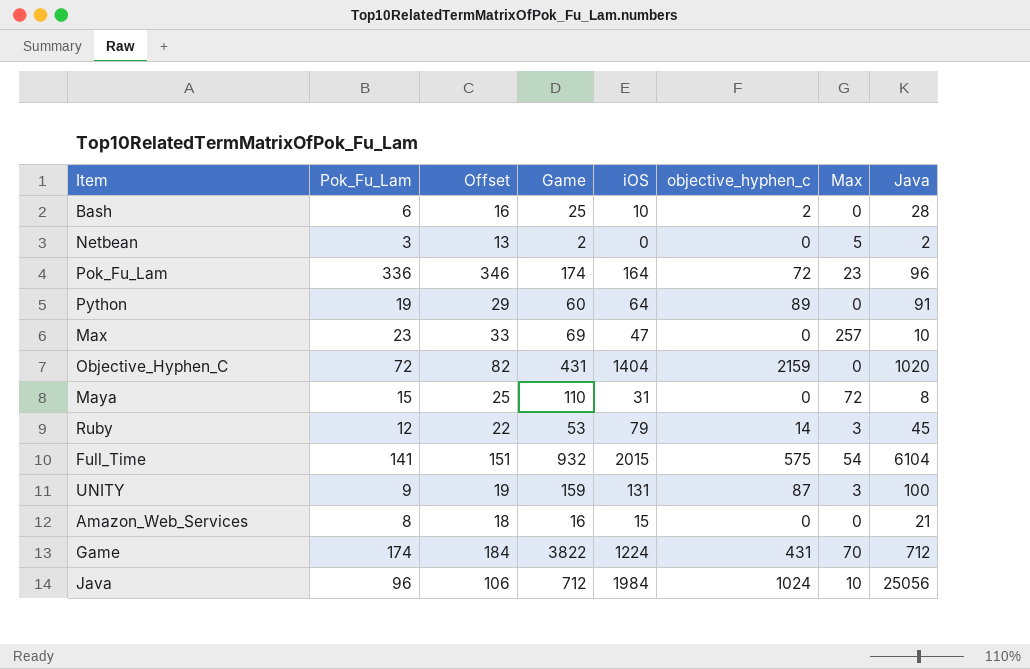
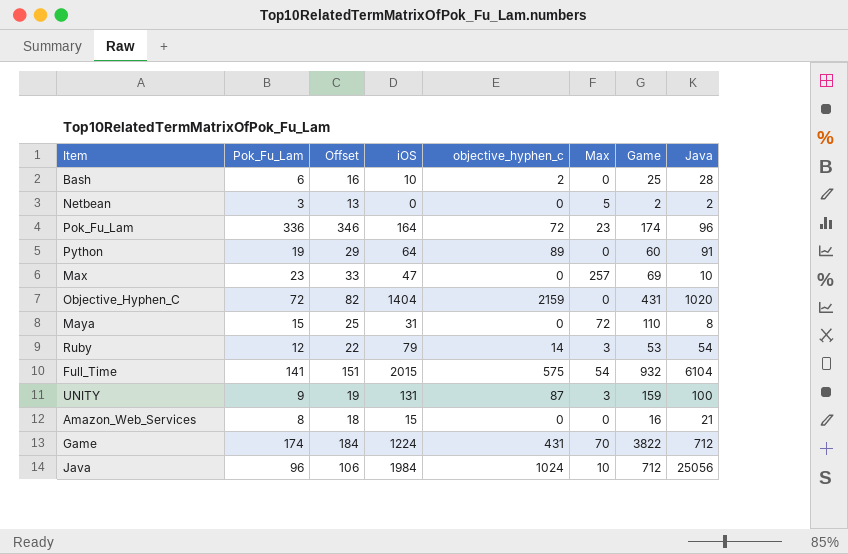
column Game | position: 4 -> 7
Ruby | Java: 45 -> 54

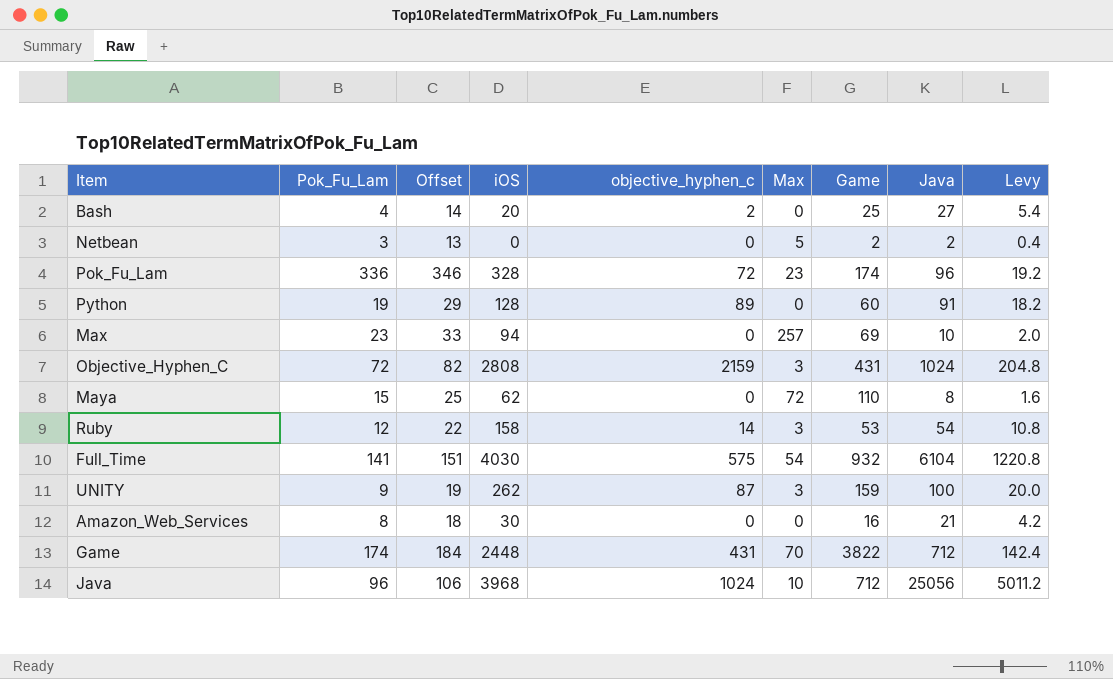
column Levy | formula: none -> [Java] * 0.2
Bash | Pok_Fu_Lam: 6 -> 4
Bash | Offset: 16 -> 14
Bash | iOS: 10 -> 20
Bash | Java: 28 -> 27
Pok_Fu_Lam | iOS: 164 -> 328
Python | iOS: 64 -> 128
Max | iOS: 47 -> 94
Objective_Hyphen_C | iOS: 1404 -> 2808
Objective_Hyphen_C | Max: 0 -> 3
Objective_Hyphen_C | Java: 1020 -> 1024
Maya | iOS: 31 -> 62
Ruby | iOS: 79 -> 158
Full_Time | iOS: 2015 -> 4030
UNITY | iOS: 131 -> 262
Amazon_Web_Services | iOS: 15 -> 30
Game | iOS: 1224 -> 2448
Java | iOS: 1984 -> 3968

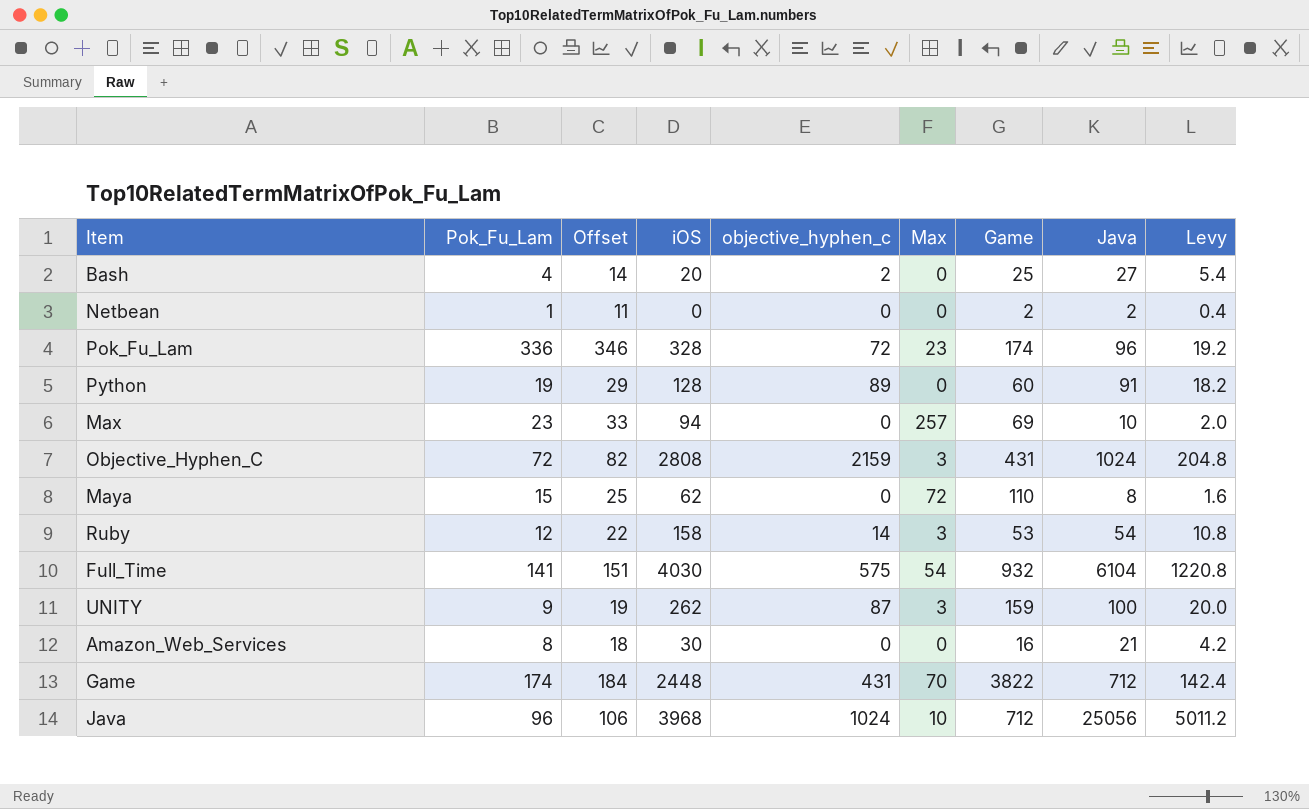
Netbean | Pok_Fu_Lam: 3 -> 1
Netbean | Offset: 13 -> 11
Netbean | Max: 5 -> 0

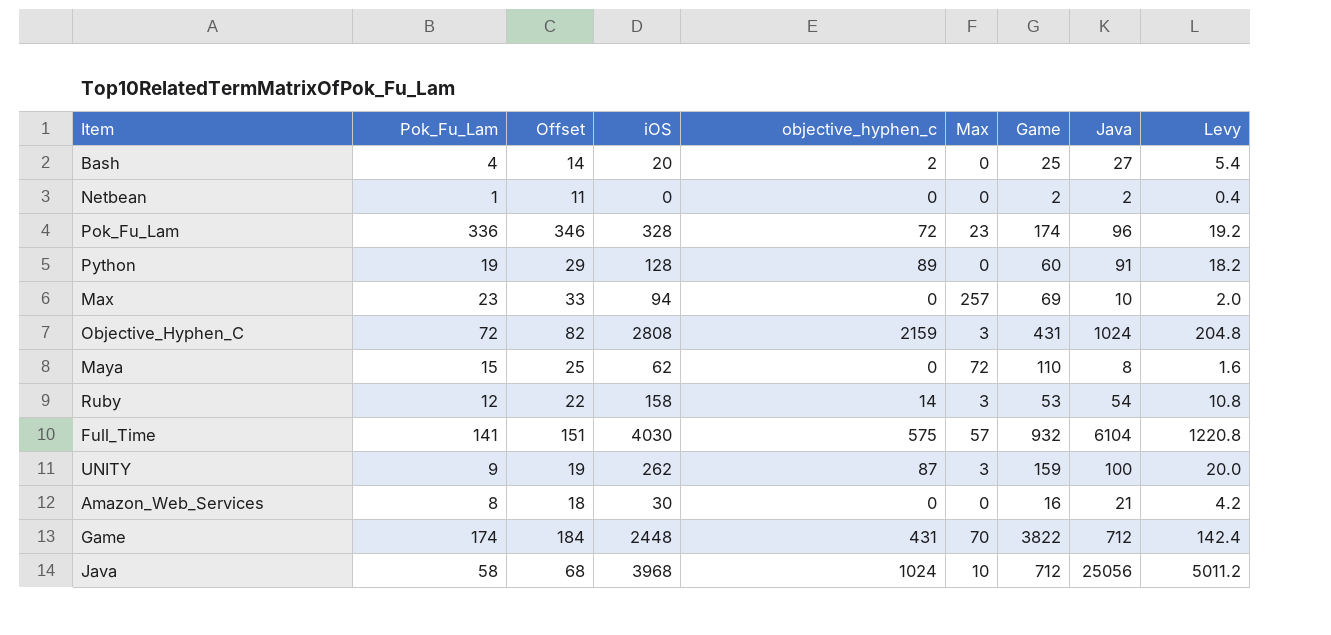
Full_Time | Max: 54 -> 57
Java | Pok_Fu_Lam: 96 -> 58
Java | Offset: 106 -> 68

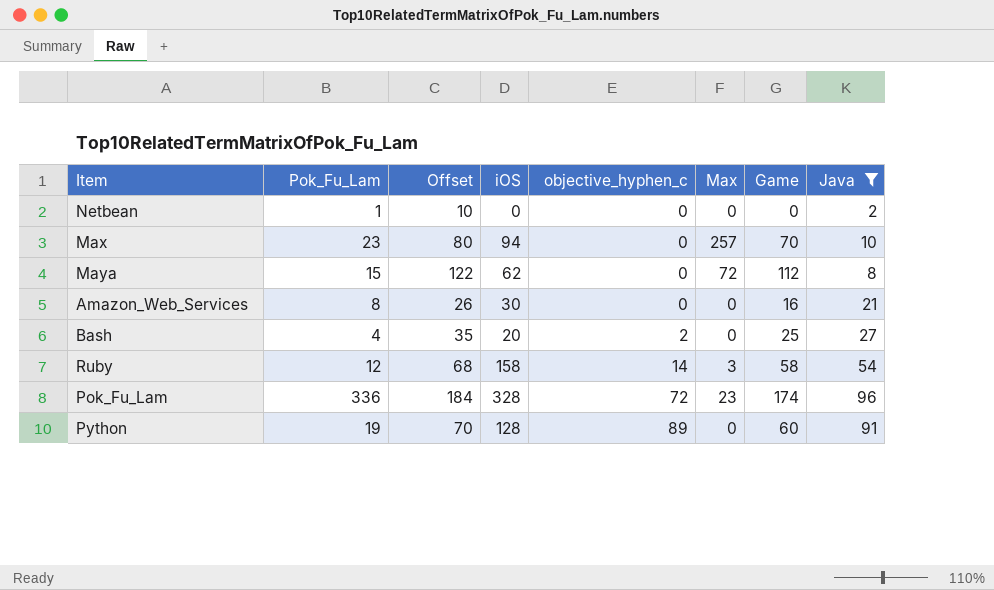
filter: none -> Java <= 96
row order: none -> objective_hyphen_c ascending
column Levy | formula: [Java] * 0.2 -> none
column Offset | formula: [Pok_Fu_Lam] + 10 -> [Game] + 10
Netbean | Game: 2 -> 0
Max | Game: 69 -> 70
Maya | Game: 110 -> 112
Ruby | Game: 53 -> 58

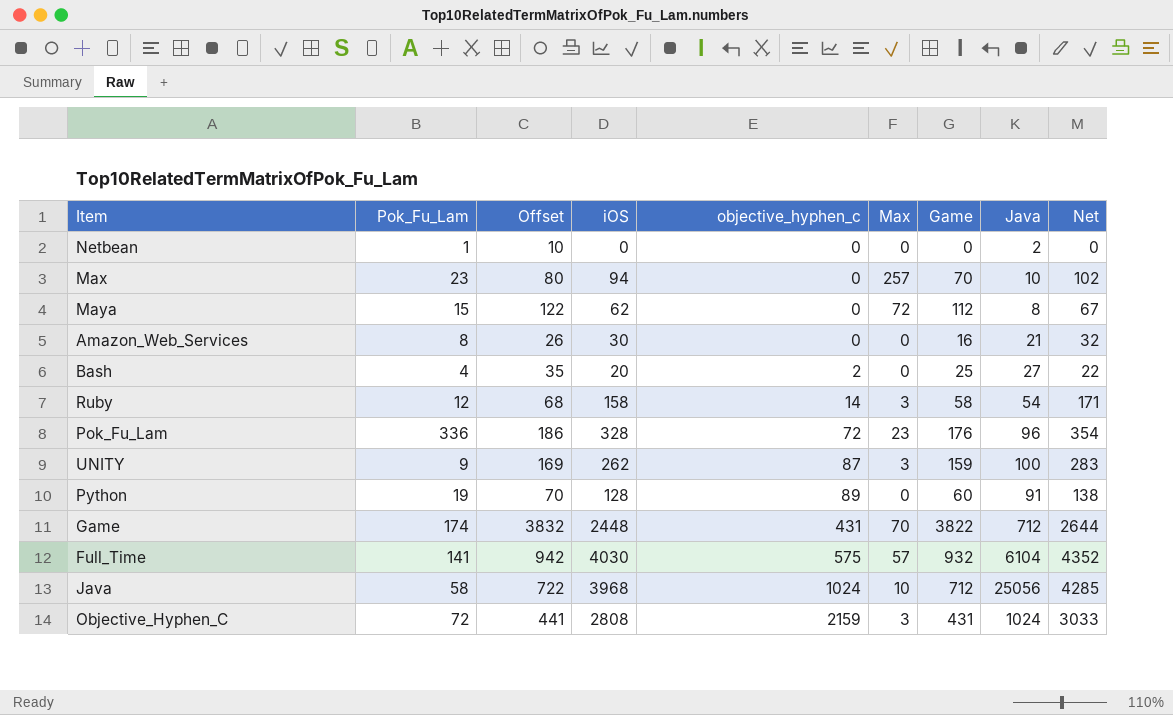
filter: Java <= 96 -> none
column Net | formula: none -> [iOS] * 1.08
Pok_Fu_Lam | Offset: 184 -> 186
Pok_Fu_Lam | Game: 174 -> 176

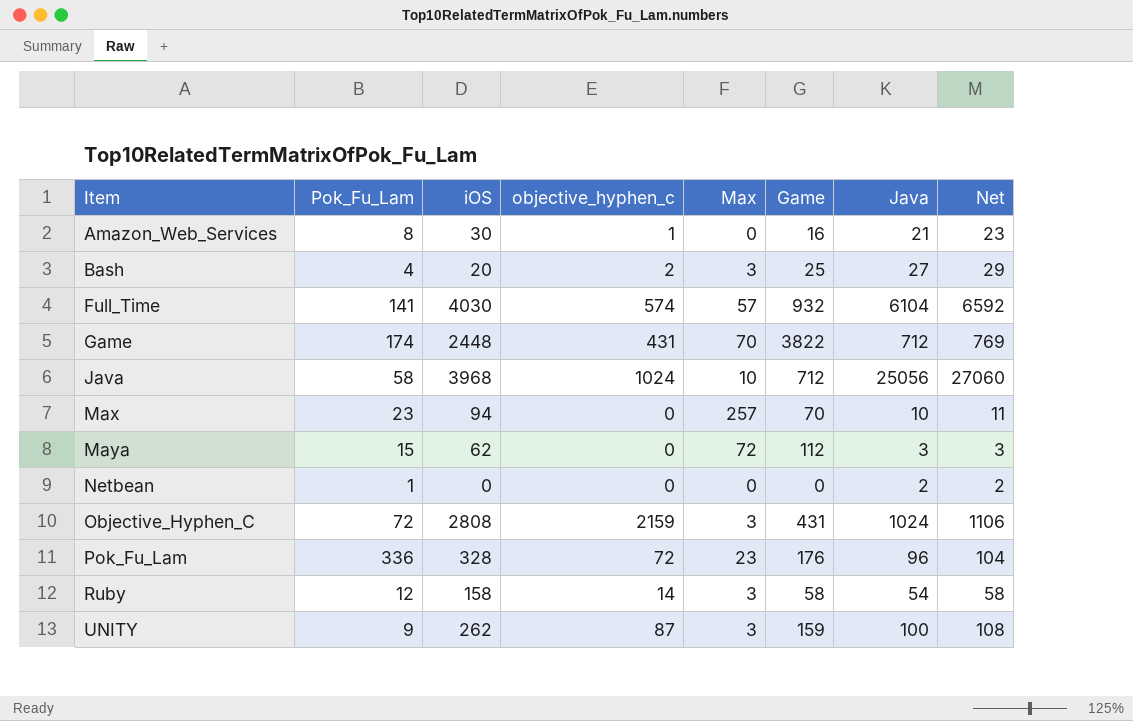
row order: objective_hyphen_c ascending -> Item ascending
column Offset | formula: [Game] + 10 -> none
column Net | formula: [iOS] * 1.08 -> [Java] * 1.08
row Python: 19 | 70 | 128 | 89 | 0 | 60 | 91 | 138 -> none
Amazon_Web_Services | objective_hyphen_c: 0 -> 1
Bash | Max: 0 -> 3
Full_Time | objective_hyphen_c: 575 -> 574
Maya | Java: 8 -> 3

